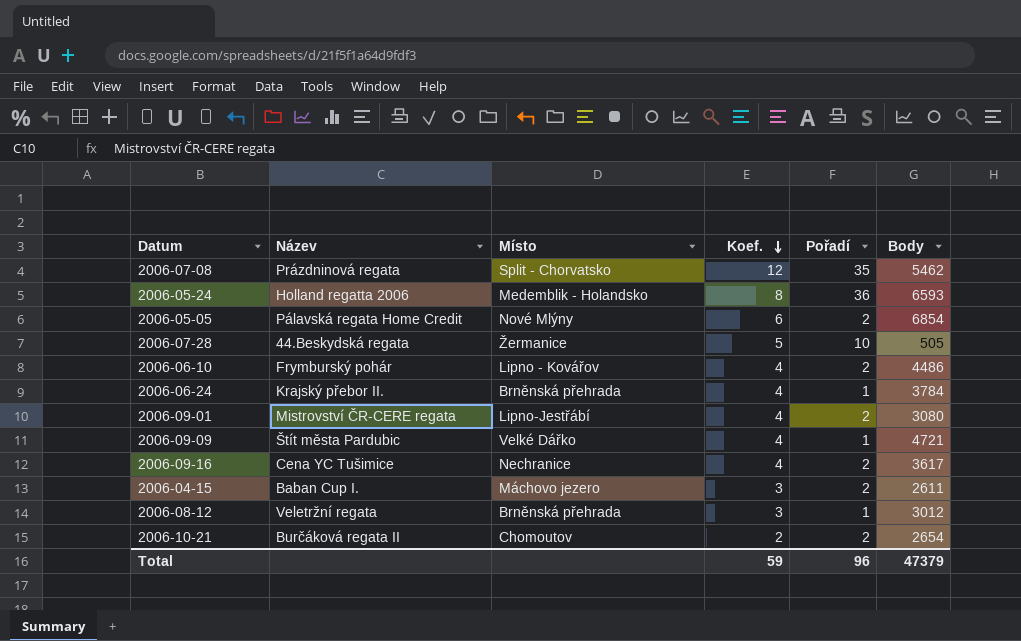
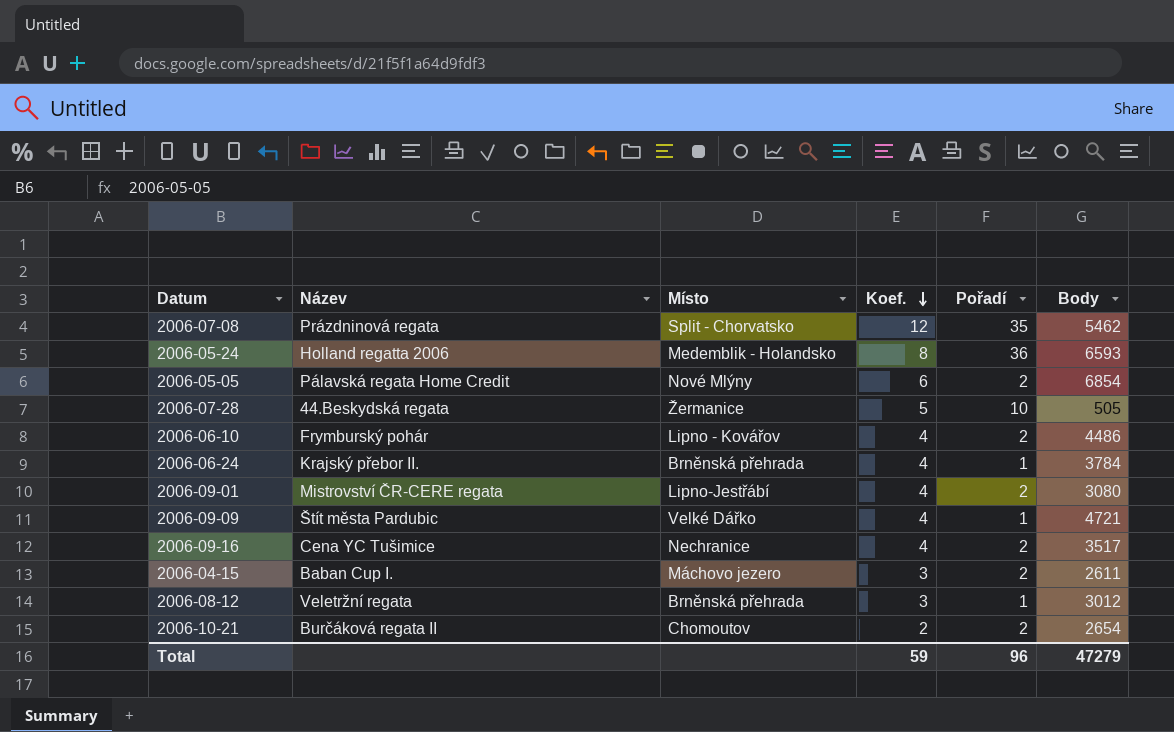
2006-09-16 | Body: 3617 -> 3517
Total | Body: 47379 -> 47279

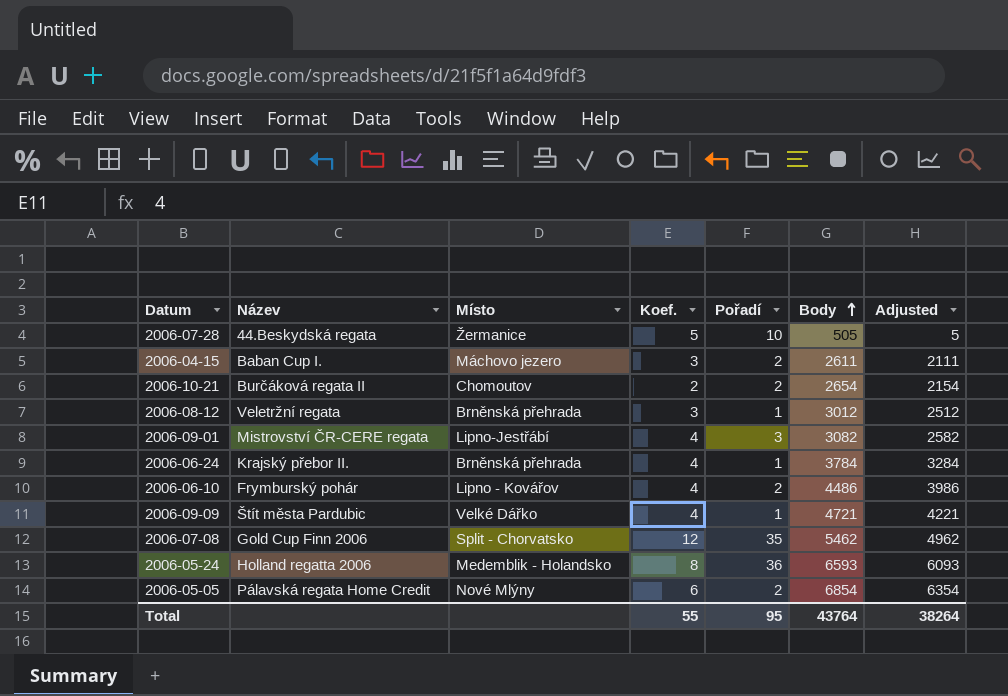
row order: Koef. descending -> Body ascending
column Adjusted | formula: none -> [Body] - 500
row 2006-09-16: Cena YC Tušimice | Nechranice | 4 | 2 | 3517 -> none
2006-09-01 | Pořadí: 2 -> 3
2006-09-01 | Body: 3080 -> 3082
2006-07-08 | Název: Prázdninová regata -> Gold Cup Finn 2006
Total | Koef.: 59 -> 55
Total | Pořadí: 96 -> 95
Total | Body: 47279 -> 43764

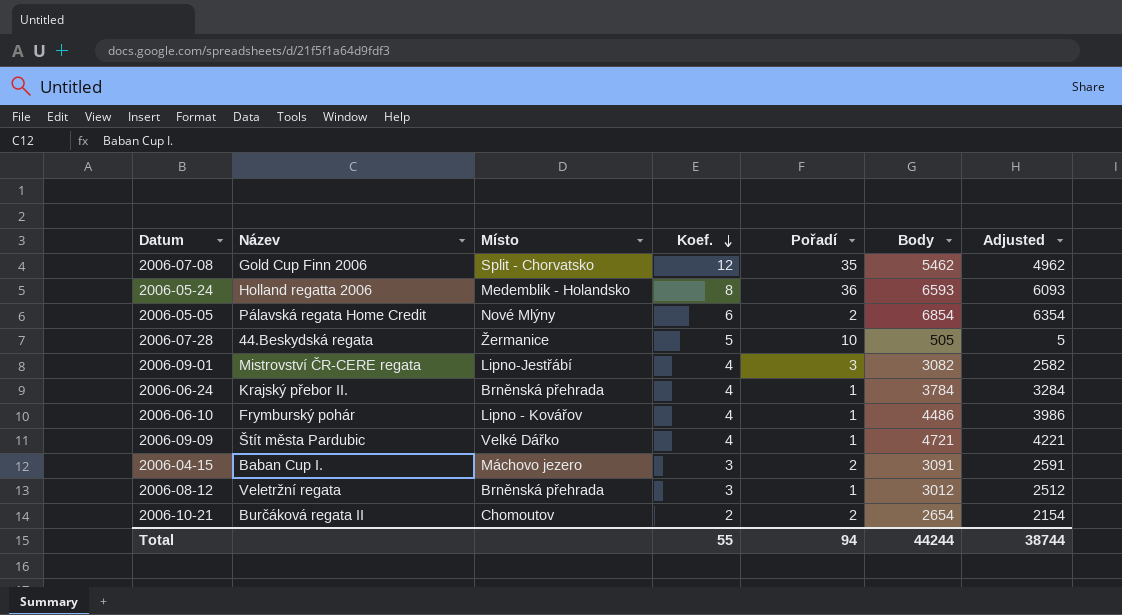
row order: Body ascending -> Koef. descending
2006-06-10 | Pořadí: 2 -> 1
2006-04-15 | Body: 2611 -> 3091
2006-04-15 | Adjusted: 2111 -> 2591
Total | Pořadí: 95 -> 94
Total | Body: 43764 -> 44244
Total | Adjusted: 38264 -> 38744

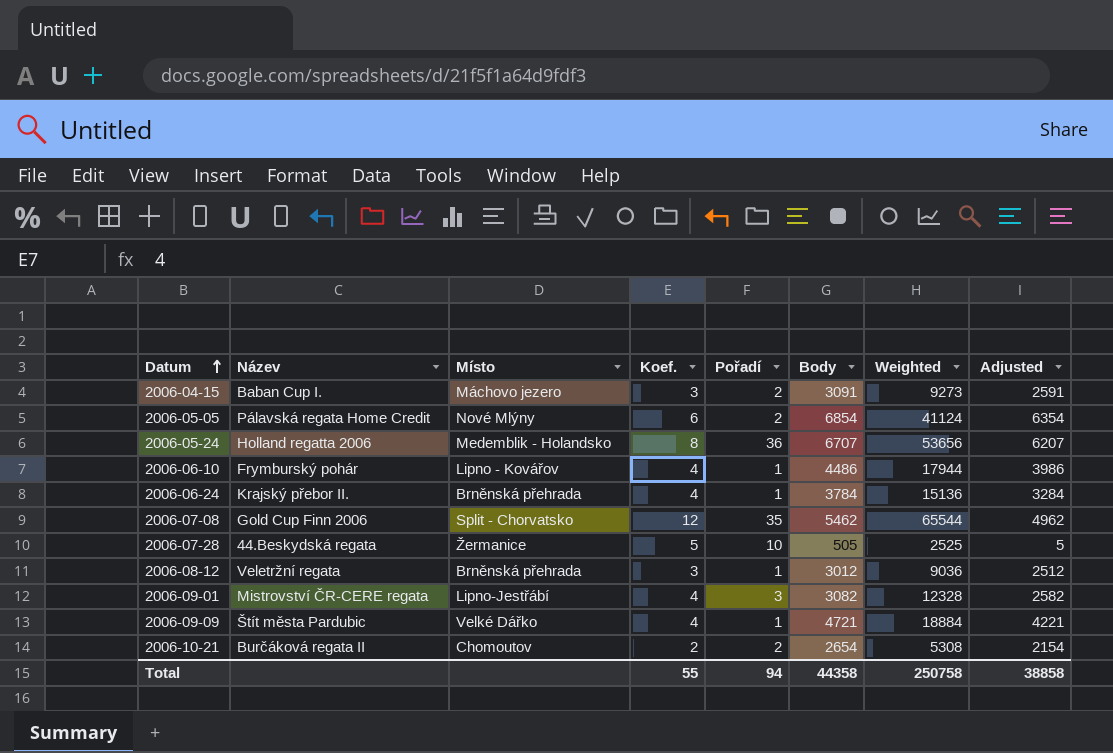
row order: Koef. descending -> Datum ascending
column Weighted | formula: none -> [Koef.] * [Body]
2006-05-24 | Body: 6593 -> 6707
2006-05-24 | Adjusted: 6093 -> 6207
Total | Body: 44244 -> 44358
Total | Adjusted: 38744 -> 38858

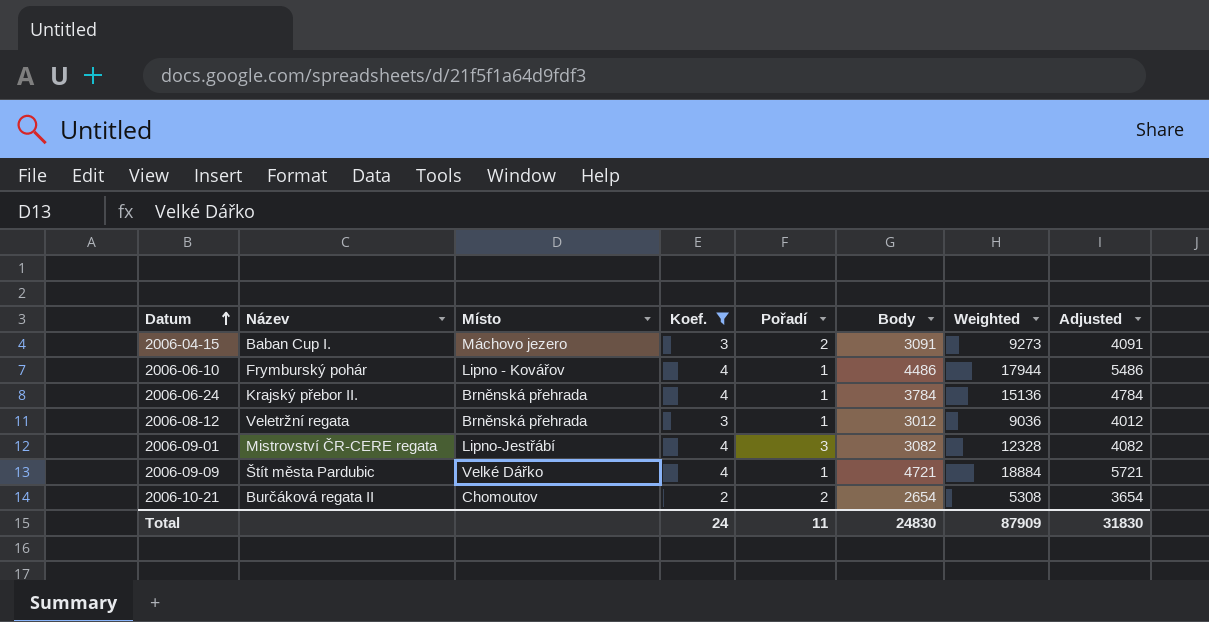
filter: none -> Koef. <= 4
column Adjusted | formula: [Body] - 500 -> [Body] + 1000
Total | Koef.: 55 -> 24
Total | Pořadí: 94 -> 11
Total | Body: 44358 -> 24830
Total | Weighted: 250758 -> 87909
Total | Adjusted: 38858 -> 31830

